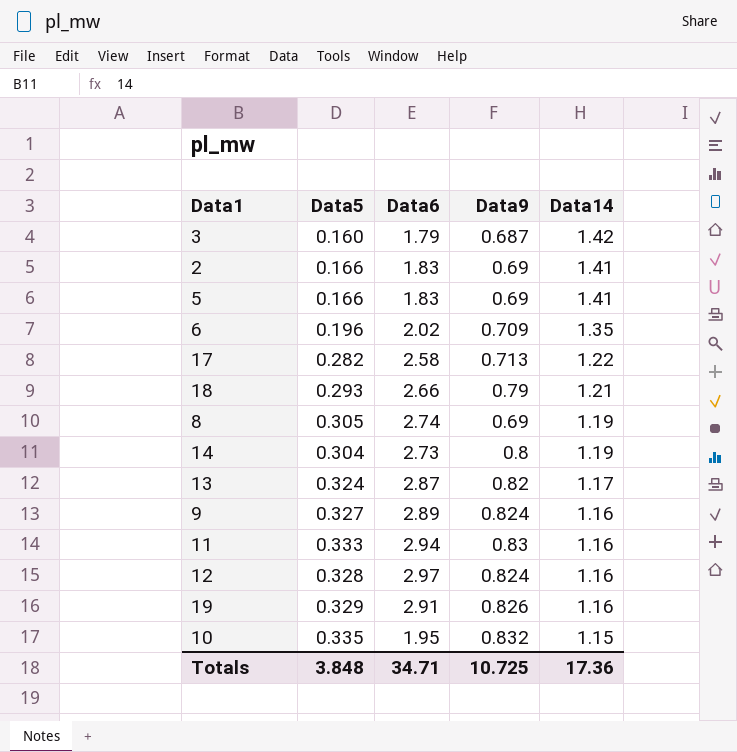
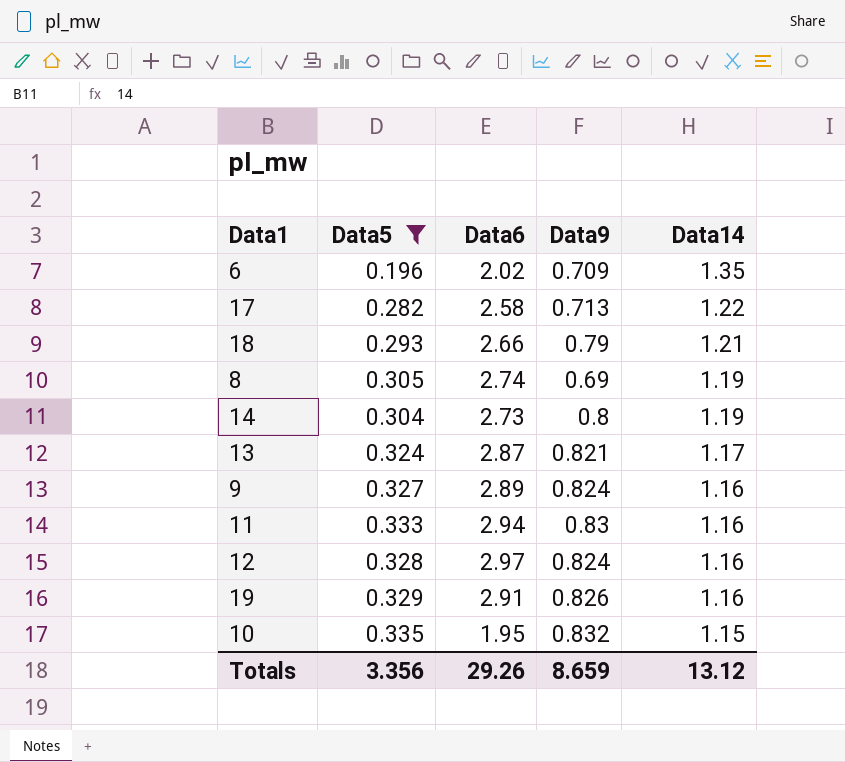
filter: none -> Data5 >= 0.196
13 | Data9: 0.82 -> 0.821
Totals | Data5: 3.848 -> 3.356
Totals | Data6: 34.71 -> 29.26
Totals | Data9: 10.725 -> 8.659
Totals | Data14: 17.36 -> 13.12

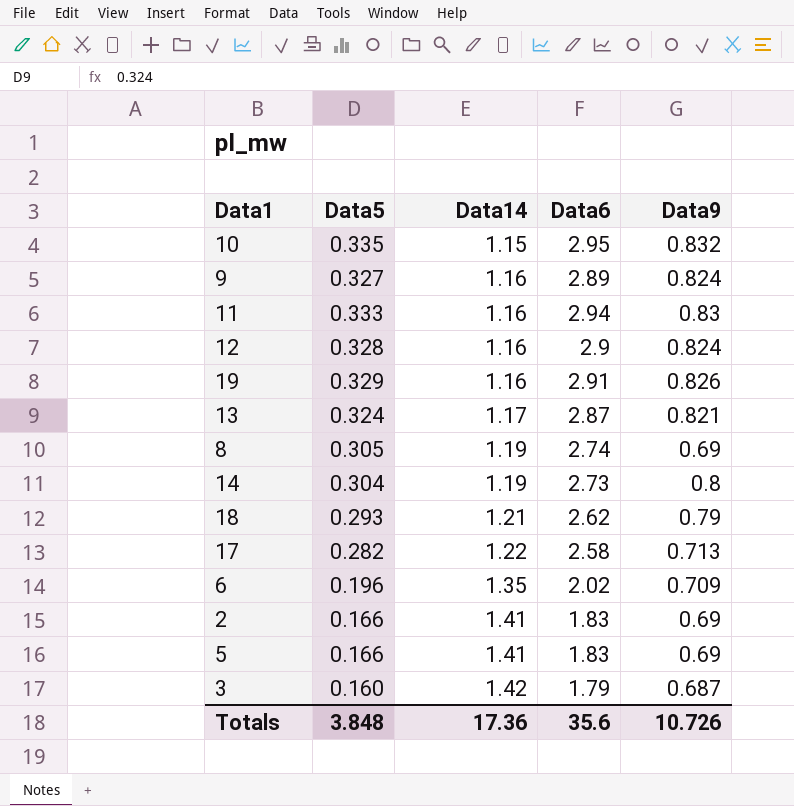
filter: Data5 >= 0.196 -> none
row order: Data14 descending -> Data14 ascending
column Data14 | position: 5 -> 3
10 | Data6: 1.95 -> 2.95
12 | Data6: 2.97 -> 2.9
18 | Data6: 2.66 -> 2.62
Totals | Data5: 3.356 -> 3.848
Totals | Data14: 13.12 -> 17.36
Totals | Data6: 29.26 -> 35.6
Totals | Data9: 8.659 -> 10.726

